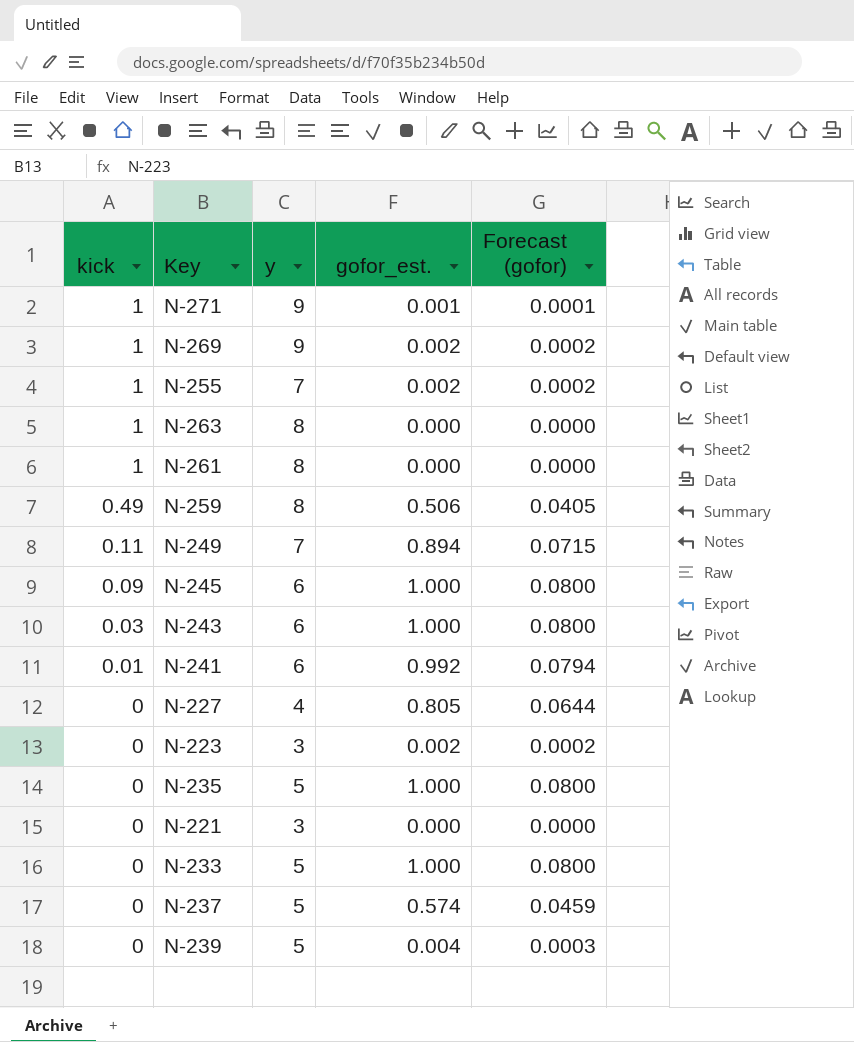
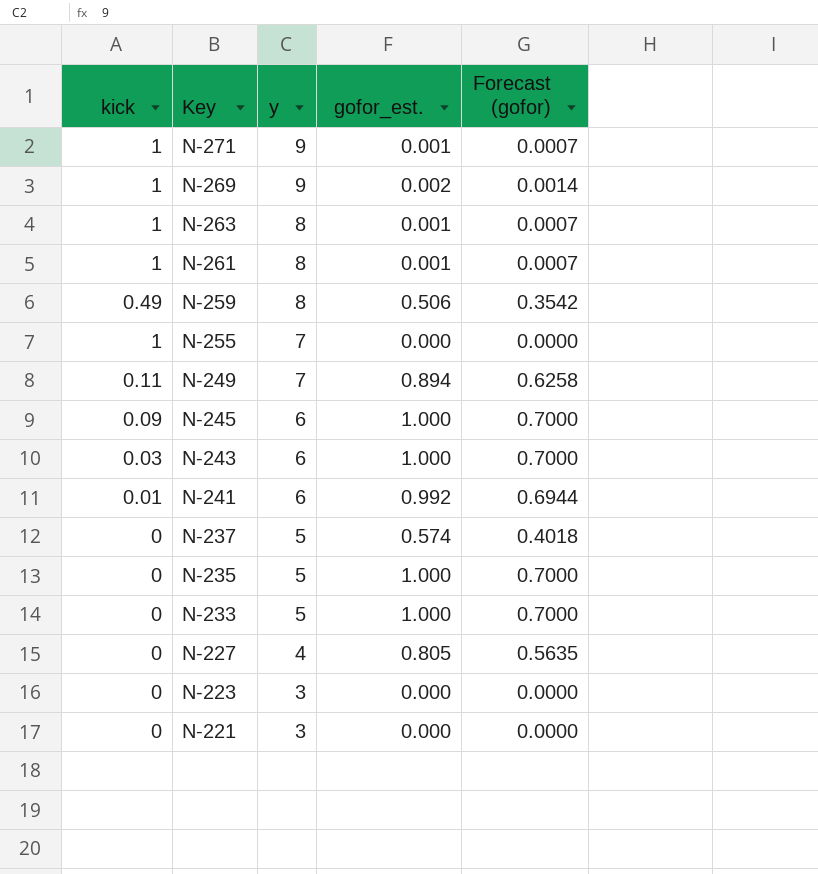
row order: kick descending -> Key descending
column Forecast (gofor) | formula: [gofor_est.] * 0.08 -> [gofor_est.] * 0.7
row N-239: 0 | 5 | 0.004 | 0.0003 -> none
N-263 | gofor_est.: 0.000 -> 0.001
N-261 | gofor_est.: 0.000 -> 0.001
N-255 | gofor_est.: 0.002 -> 0.000
N-223 | gofor_est.: 0.002 -> 0.000

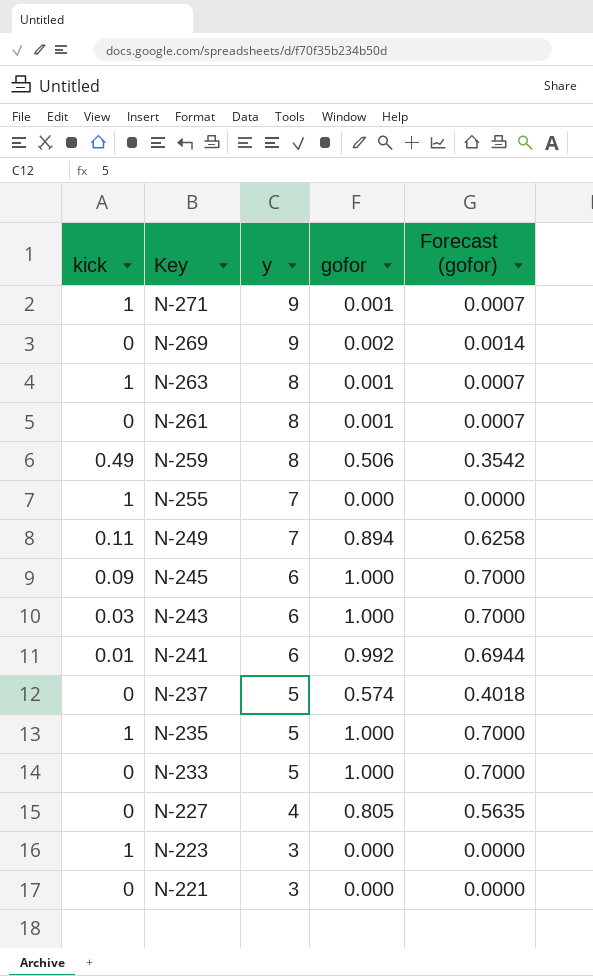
column name: gofor_est. -> gofor
N-269 | kick: 1 -> 0
N-261 | kick: 1 -> 0
N-235 | kick: 0 -> 1
N-223 | kick: 0 -> 1

